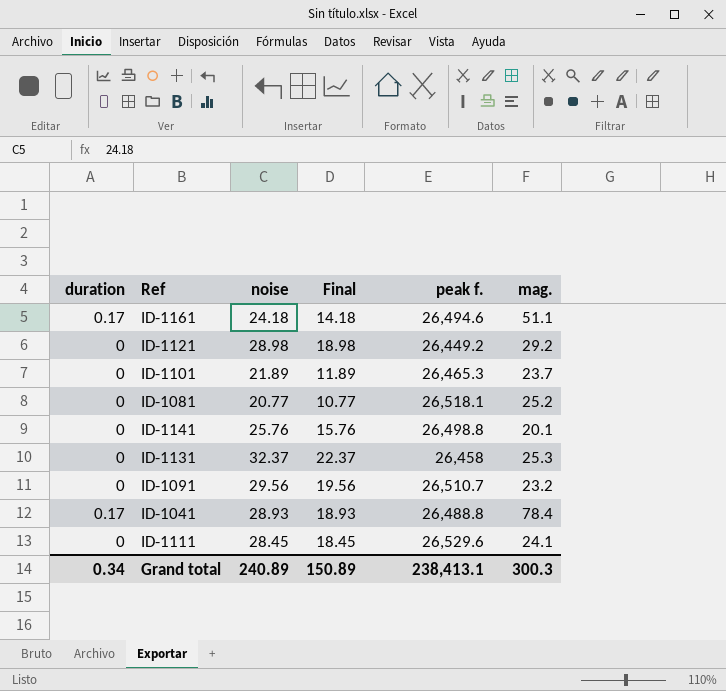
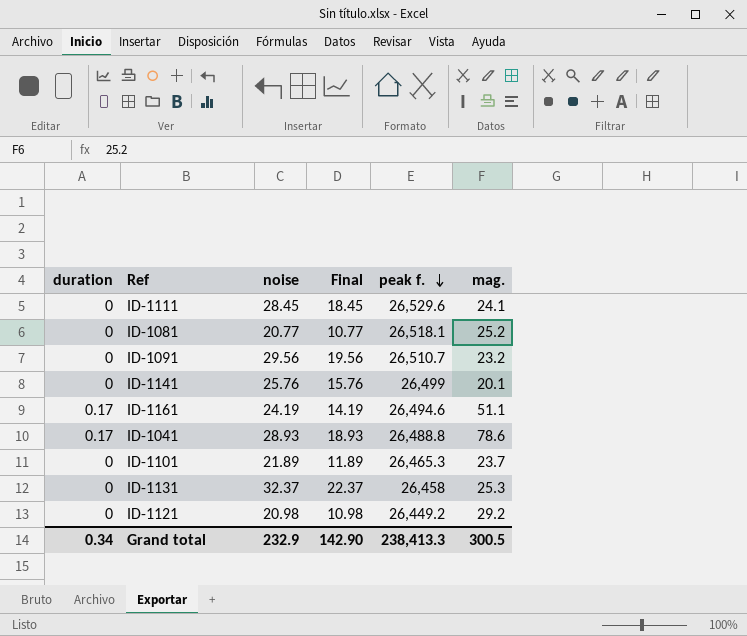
row order: none -> peak f. descending
ID-1141 | peak f.: 26,498.8 -> 26,499
ID-1161 | noise: 24.18 -> 24.19
ID-1161 | Final: 14.18 -> 14.19
ID-1041 | mag.: 78.4 -> 78.6
ID-1121 | noise: 28.98 -> 20.98
ID-1121 | Final: 18.98 -> 10.98
Grand total | noise: 240.89 -> 232.9
Grand total | Final: 150.89 -> 142.90
Grand total | peak f.: 238,413.1 -> 238,413.3
Grand total | mag.: 300.3 -> 300.5

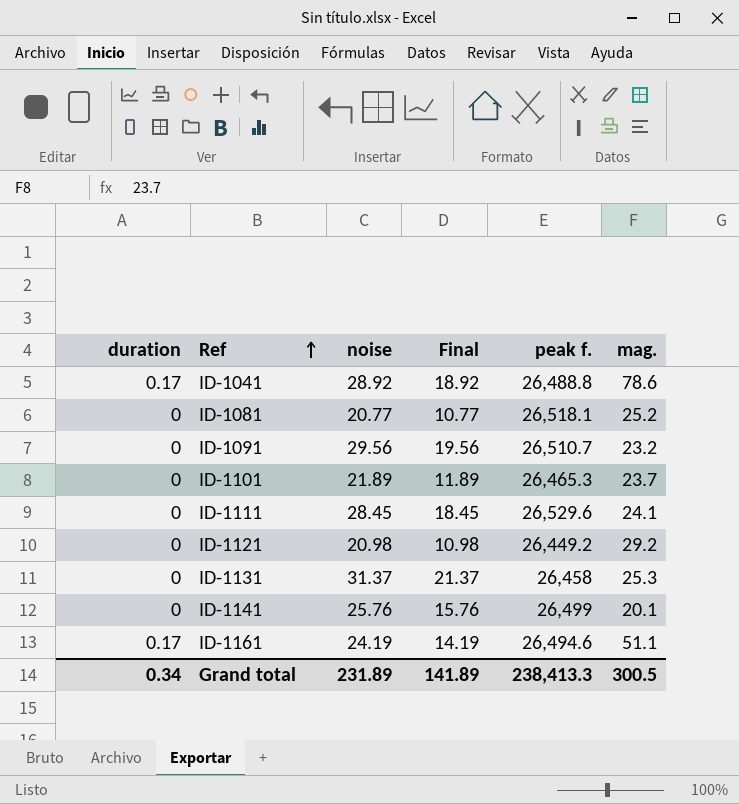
row order: peak f. descending -> Ref ascending
ID-1041 | noise: 28.93 -> 28.92
ID-1041 | Final: 18.93 -> 18.92
ID-1131 | noise: 32.37 -> 31.37
ID-1131 | Final: 22.37 -> 21.37
Grand total | noise: 232.9 -> 231.89
Grand total | Final: 142.90 -> 141.89

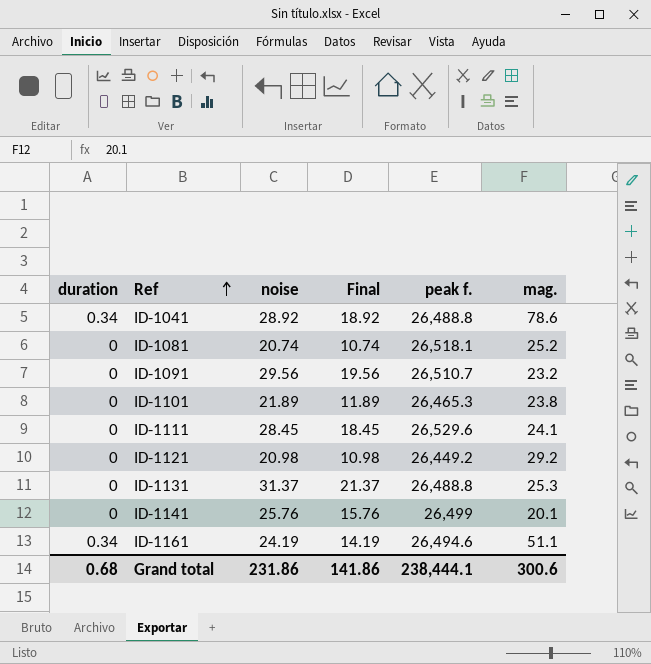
ID-1041 | duration: 0.17 -> 0.34
ID-1081 | noise: 20.77 -> 20.74
ID-1081 | Final: 10.77 -> 10.74
ID-1101 | mag.: 23.7 -> 23.8
ID-1131 | peak f.: 26,458 -> 26,488.8
ID-1161 | duration: 0.17 -> 0.34
Grand total | duration: 0.34 -> 0.68
Grand total | noise: 231.89 -> 231.86
Grand total | Final: 141.89 -> 141.86
Grand total | peak f.: 238,413.3 -> 238,444.1
Grand total | mag.: 300.5 -> 300.6

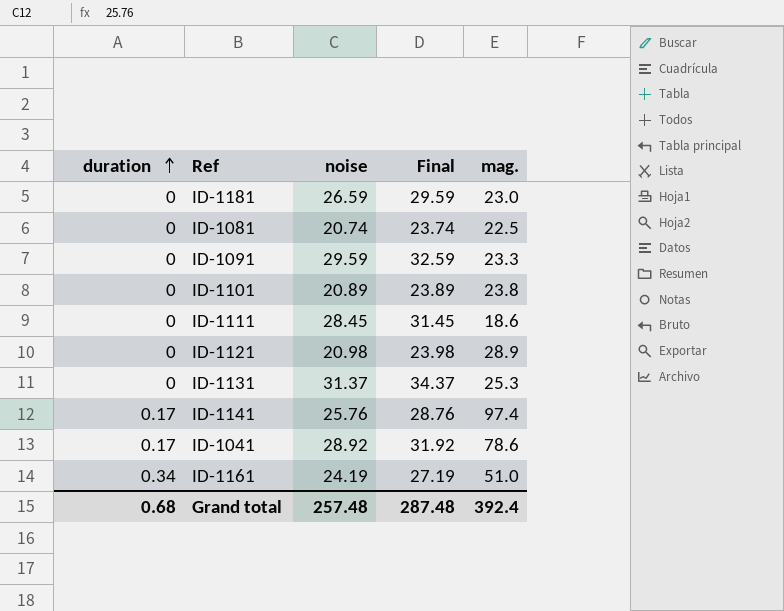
row order: Ref ascending -> duration ascending
column peak f. | position: 5 -> none
column Final | formula: [noise] - 10 -> [noise] + 3
row ID-1181: none -> 0 | 26.59 | 29.59 | 23.0
ID-1081 | mag.: 25.2 -> 22.5
ID-1091 | noise: 29.56 -> 29.59
ID-1091 | mag.: 23.2 -> 23.3
ID-1101 | noise: 21.89 -> 20.89
ID-1111 | mag.: 24.1 -> 18.6
ID-1121 | mag.: 29.2 -> 28.9
ID-1141 | duration: 0 -> 0.17
ID-1141 | mag.: 20.1 -> 97.4
ID-1041 | duration: 0.34 -> 0.17
ID-1161 | mag.: 51.1 -> 51.0
Grand total | noise: 231.86 -> 257.48
Grand total | Final: 141.86 -> 287.48
Grand total | mag.: 300.6 -> 392.4

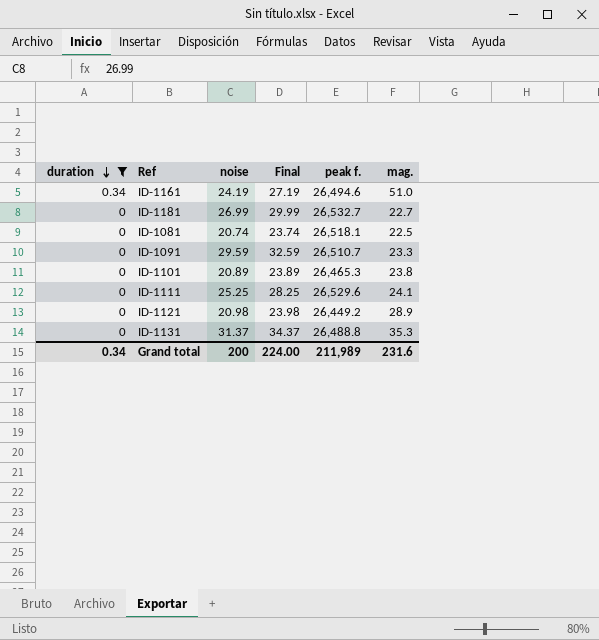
filter: none -> duration != 0.17
row order: duration ascending -> duration descending
column peak f. | position: none -> 5
ID-1181 | noise: 26.59 -> 26.99
ID-1181 | Final: 29.59 -> 29.99
ID-1181 | mag.: 23.0 -> 22.7
ID-1111 | noise: 28.45 -> 25.25
ID-1111 | Final: 31.45 -> 28.25
ID-1111 | mag.: 18.6 -> 24.1
ID-1131 | mag.: 25.3 -> 35.3
Grand total | duration: 0.68 -> 0.34
Grand total | noise: 257.48 -> 200
Grand total | Final: 287.48 -> 224.00
Grand total | mag.: 392.4 -> 231.6

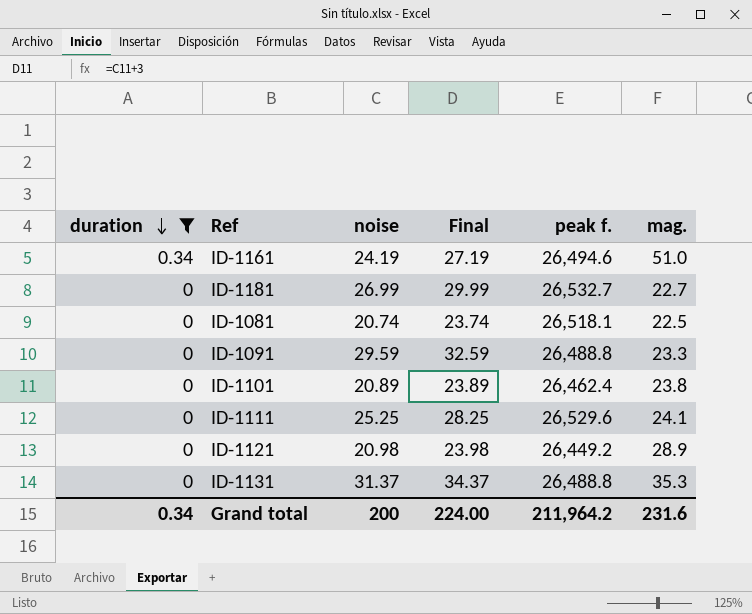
ID-1091 | peak f.: 26,510.7 -> 26,488.8
ID-1101 | peak f.: 26,465.3 -> 26,462.4
Grand total | peak f.: 211,989 -> 211,964.2

